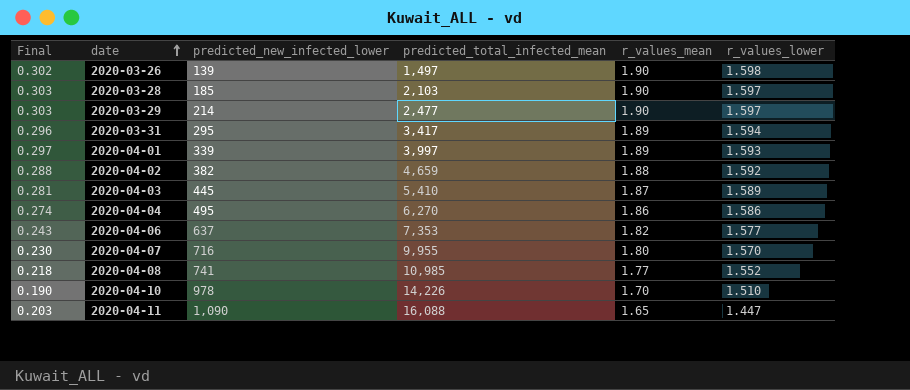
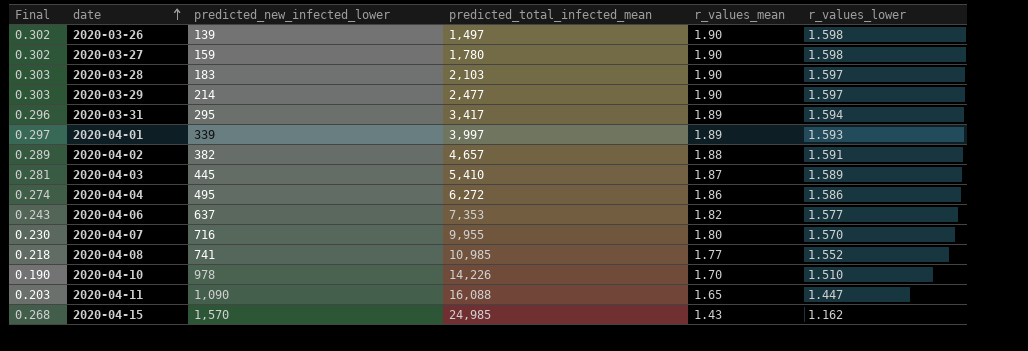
row 2020-03-27: none -> 0.302 | 159 | 1,780 | 1.90 | 1.598
2020-03-28 | predicted_new_infected_lower: 185 -> 183
2020-04-02 | Final: 0.288 -> 0.289
2020-04-02 | predicted_total_infected_mean: 4,659 -> 4,657
2020-04-02 | r_values_lower: 1.592 -> 1.591
2020-04-04 | predicted_total_infected_mean: 6,270 -> 6,272
row 2020-04-15: none -> 0.268 | 1,570 | 24,985 | 1.43 | 1.162

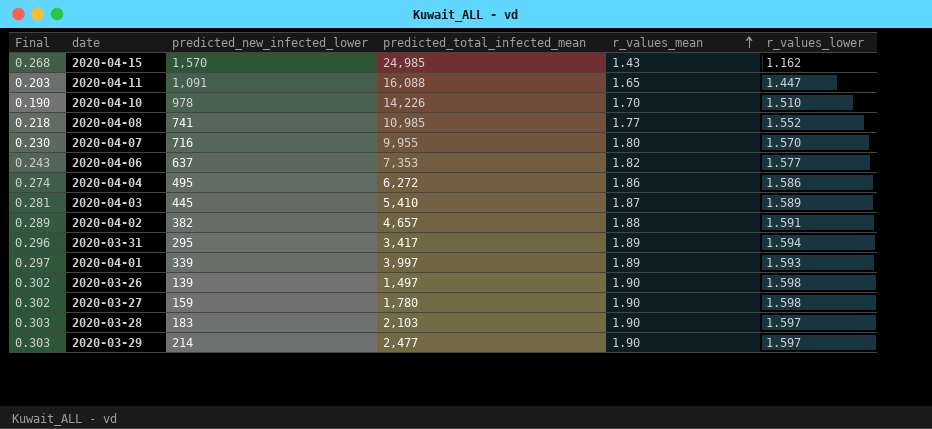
row order: date ascending -> r_values_mean ascending
2020-04-11 | predicted_new_infected_lower: 1,090 -> 1,091

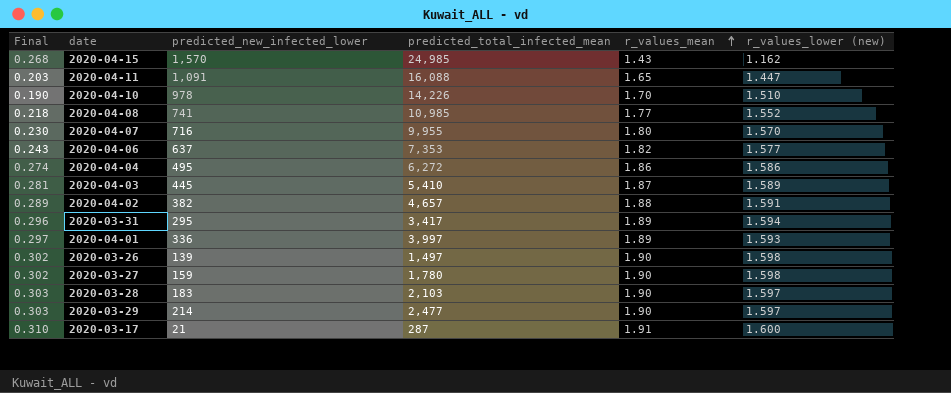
column name: r_values_lower -> r_values_lower (new)
2020-04-01 | predicted_new_infected_lower: 339 -> 336
row 2020-03-17: none -> 0.310 | 21 | 287 | 1.91 | 1.600

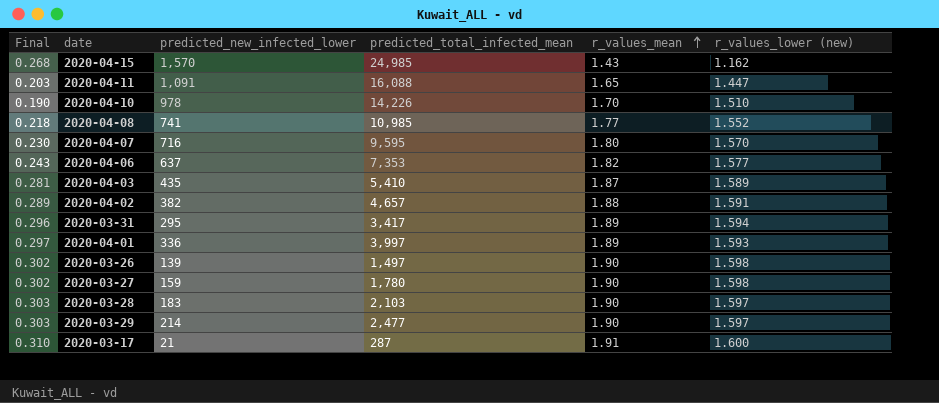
row 2020-04-04: 0.274 | 495 | 6,272 | 1.86 | 1.586 -> none
2020-04-07 | predicted_total_infected_mean: 9,955 -> 9,595
2020-04-03 | predicted_new_infected_lower: 445 -> 435

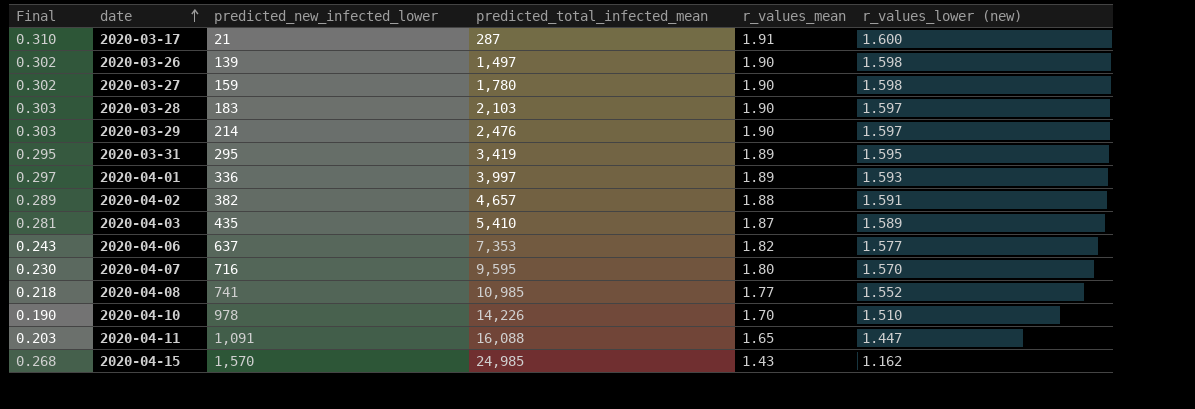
row order: r_values_mean ascending -> date ascending
2020-03-29 | predicted_total_infected_mean: 2,477 -> 2,476
2020-03-31 | Final: 0.296 -> 0.295
2020-03-31 | predicted_total_infected_mean: 3,417 -> 3,419
2020-03-31 | r_values_lower (new): 1.594 -> 1.595

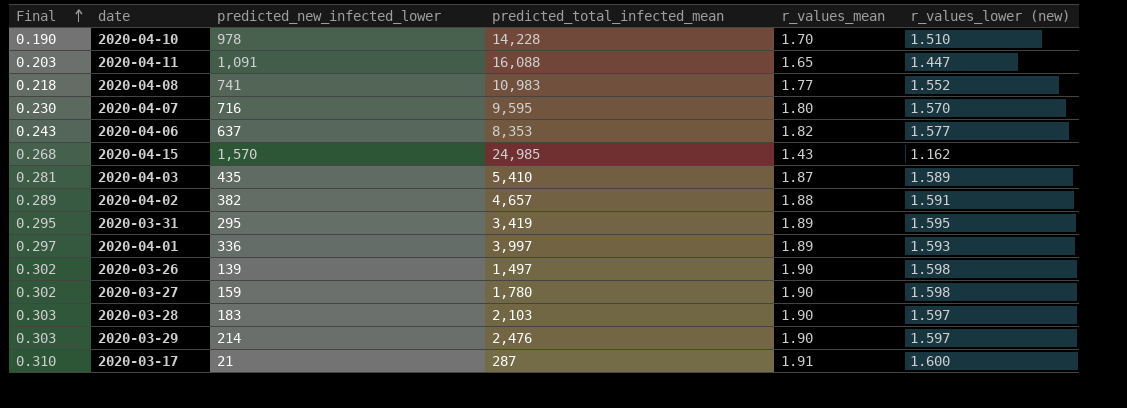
row order: date ascending -> Final ascending
2020-04-10 | predicted_total_infected_mean: 14,226 -> 14,228
2020-04-08 | predicted_total_infected_mean: 10,985 -> 10,983
2020-04-06 | predicted_total_infected_mean: 7,353 -> 8,353

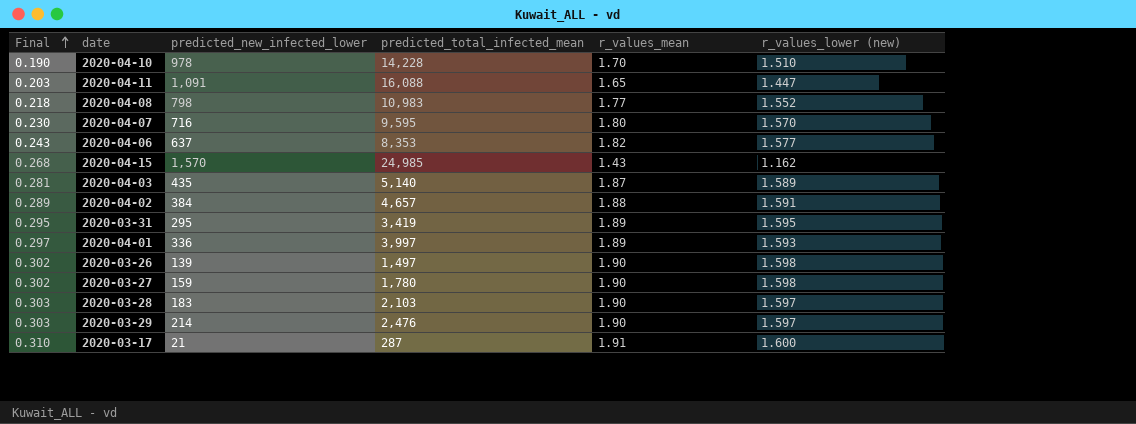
2020-04-08 | predicted_new_infected_lower: 741 -> 798
2020-04-03 | predicted_total_infected_mean: 5,410 -> 5,140
2020-04-02 | predicted_new_infected_lower: 382 -> 384

